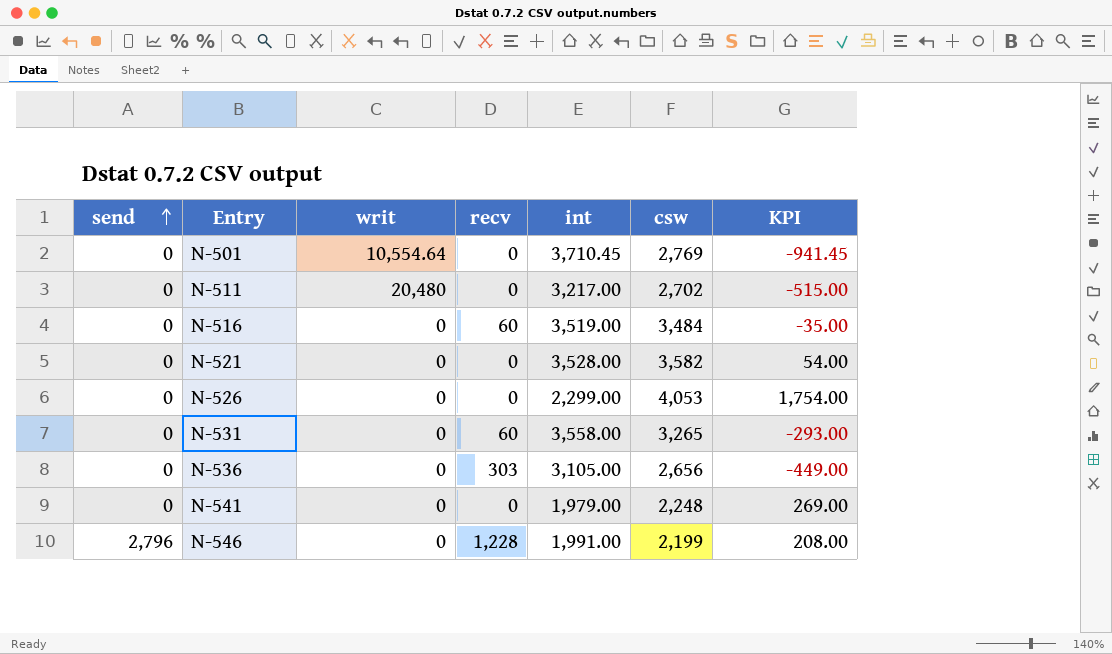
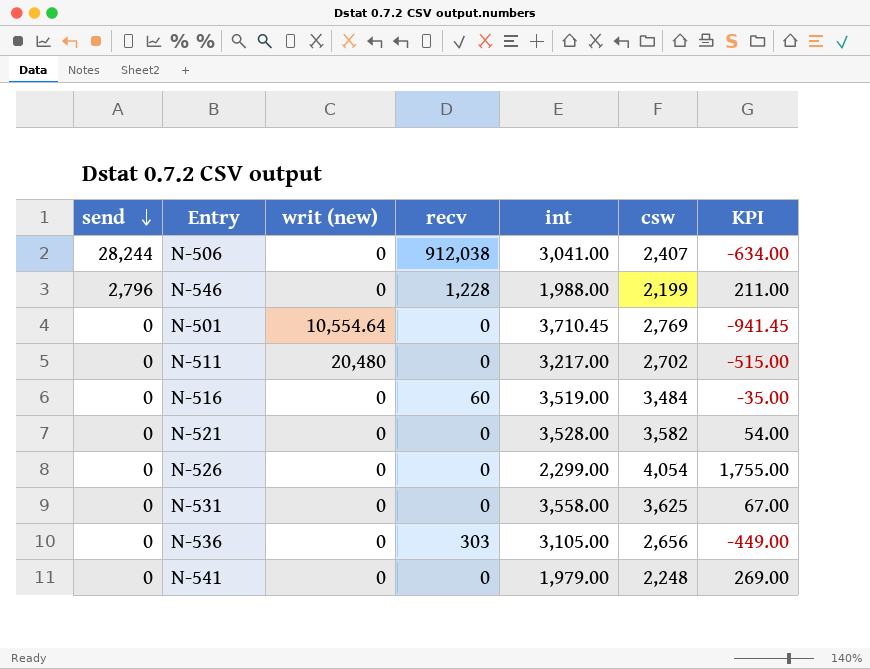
row order: send ascending -> send descending
column name: writ -> writ (new)
row N-506: none -> 28,244 | 0 | 912,038 | 3,041.00 | 2,407 | -634.00
N-546 | int: 1,991.00 -> 1,988.00
N-546 | KPI: 208.00 -> 211.00
N-526 | csw: 4,053 -> 4,054
N-526 | KPI: 1,754.00 -> 1,755.00
N-531 | recv: 60 -> 0
N-531 | csw: 3,265 -> 3,625
N-531 | KPI: -293.00 -> 67.00

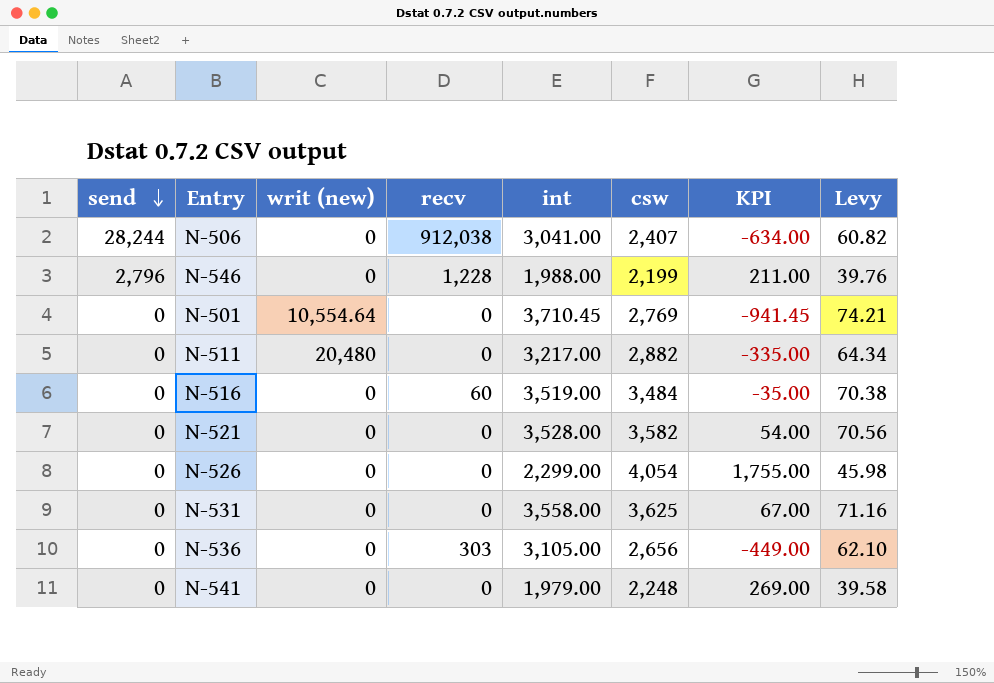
column Levy | formula: none -> [int] * 0.02
N-511 | csw: 2,702 -> 2,882
N-511 | KPI: -515.00 -> -335.00

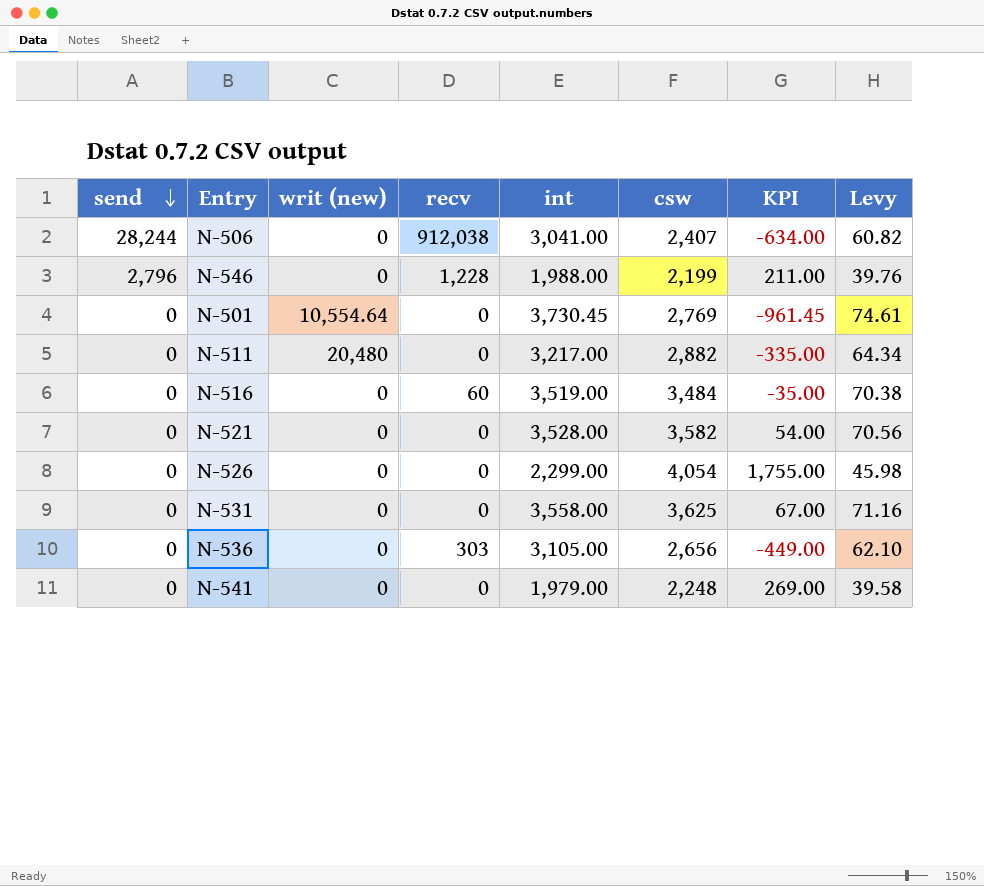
N-501 | int: 3,710.45 -> 3,730.45
N-501 | KPI: -941.45 -> -961.45
N-501 | Levy: 74.21 -> 74.61

